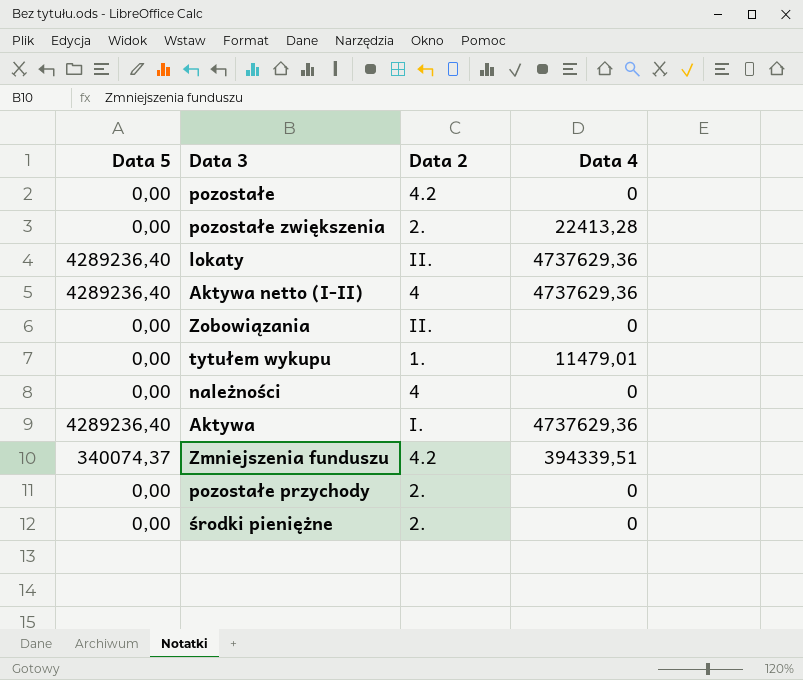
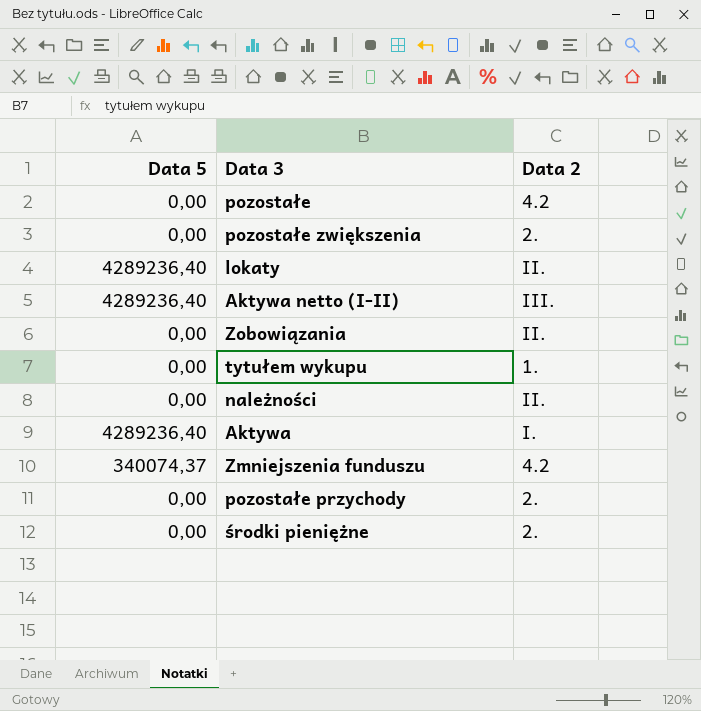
column Data 4 | position: 4 -> none
Aktywa netto (I-II) | Data 2: 4 -> III.
należności | Data 2: 4 -> II.

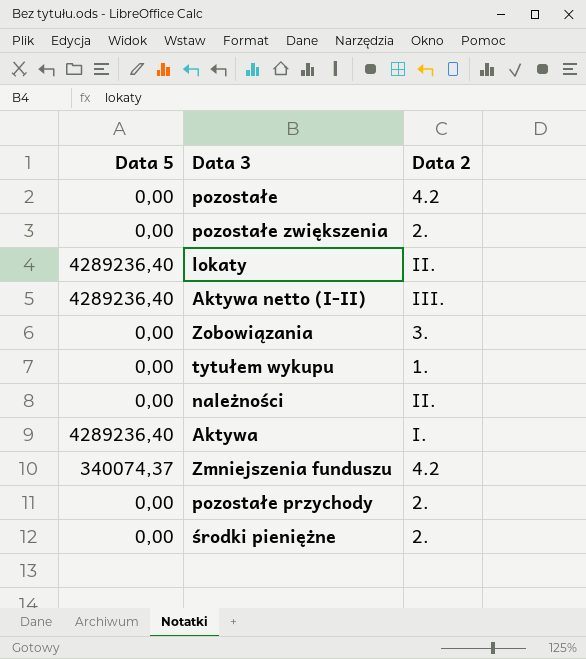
Zobowiązania | Data 2: II. -> 3.

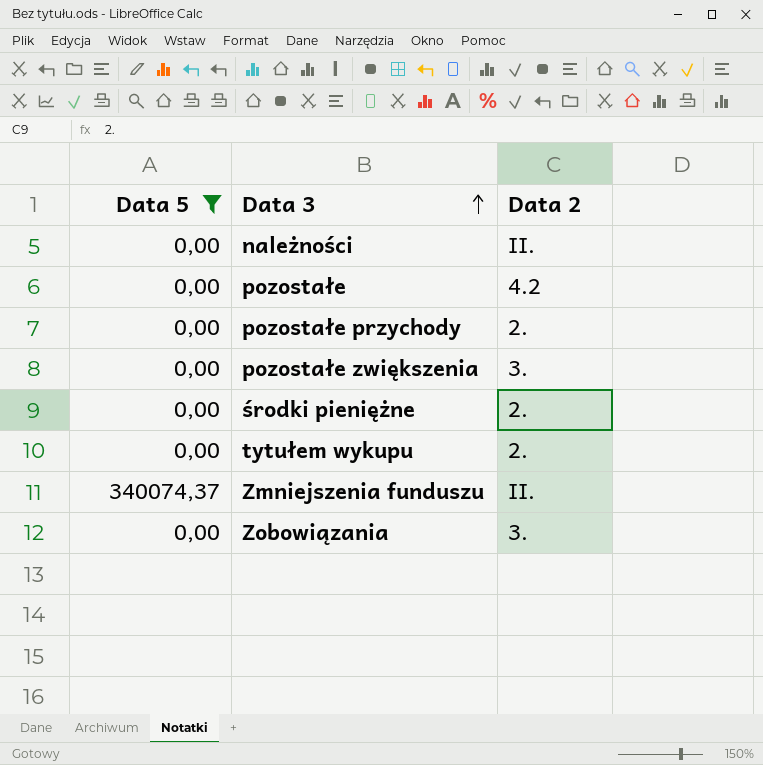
filter: none -> Data 5 != 4289236,40
row order: none -> Data 3 ascending
pozostałe zwiększenia | Data 2: 2. -> 3.
tytułem wykupu | Data 2: 1. -> 2.
Zmniejszenia funduszu | Data 2: 4.2 -> II.

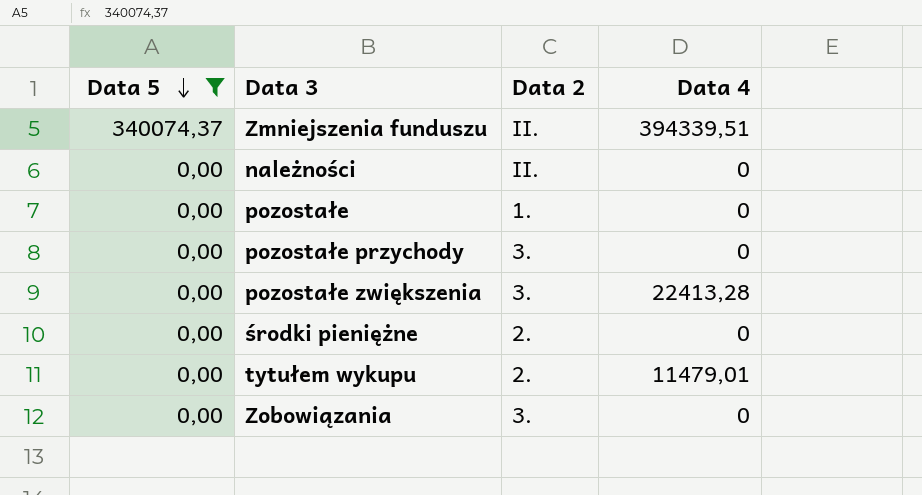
row order: Data 3 ascending -> Data 5 descending
column Data 4 | position: none -> 4
pozostałe | Data 2: 4.2 -> 1.
pozostałe przychody | Data 2: 2. -> 3.

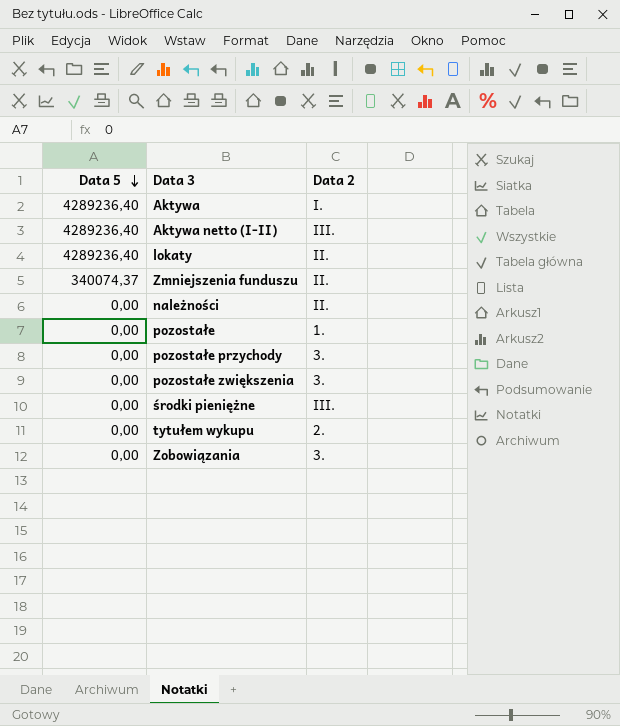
filter: Data 5 != 4289236,40 -> none
column Data 4 | position: 4 -> none
środki pieniężne | Data 2: 2. -> III.

